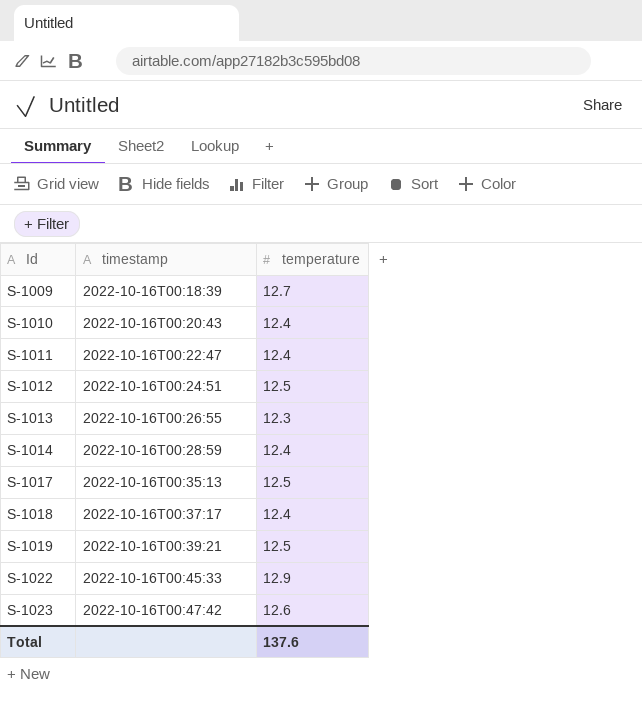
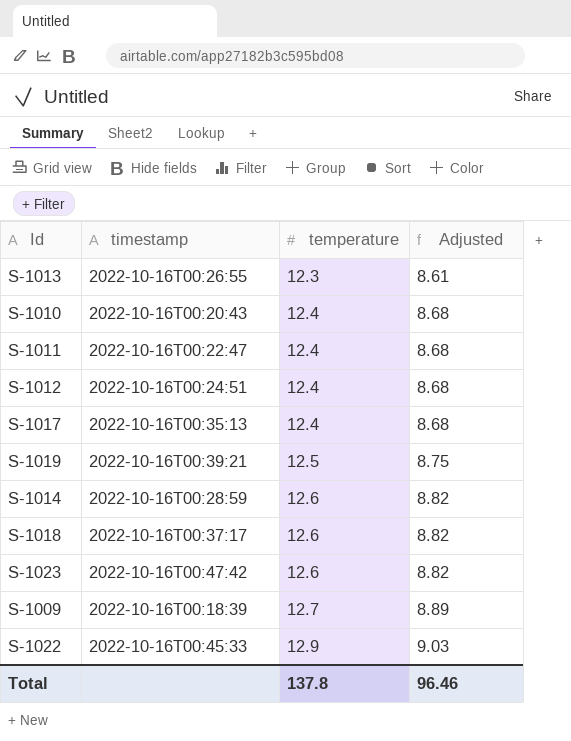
row order: Id ascending -> temperature ascending
column Adjusted | formula: none -> [temperature] * 0.7
S-1012 | temperature: 12.5 -> 12.4
S-1017 | temperature: 12.5 -> 12.4
S-1014 | temperature: 12.4 -> 12.6
S-1018 | temperature: 12.4 -> 12.6
Total | temperature: 137.6 -> 137.8

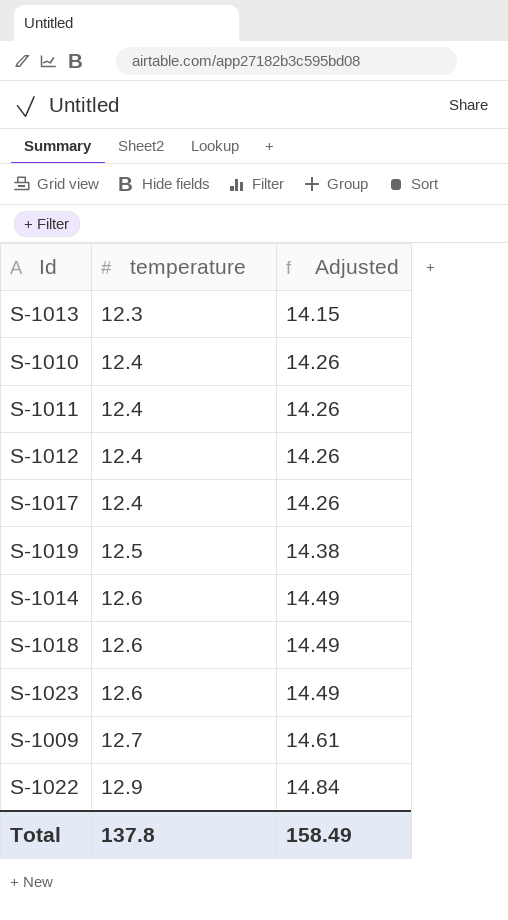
column timestamp | position: 2 -> none
column Adjusted | formula: [temperature] * 0.7 -> [temperature] * 1.15
Total | Adjusted: 96.46 -> 158.49

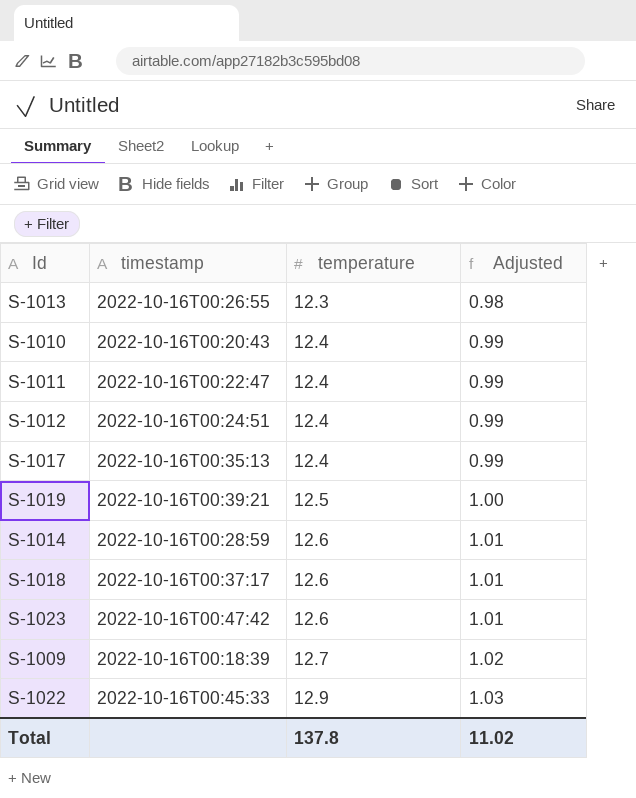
column timestamp | position: none -> 2
column Adjusted | formula: [temperature] * 1.15 -> [temperature] * 0.08
Total | Adjusted: 158.49 -> 11.02

